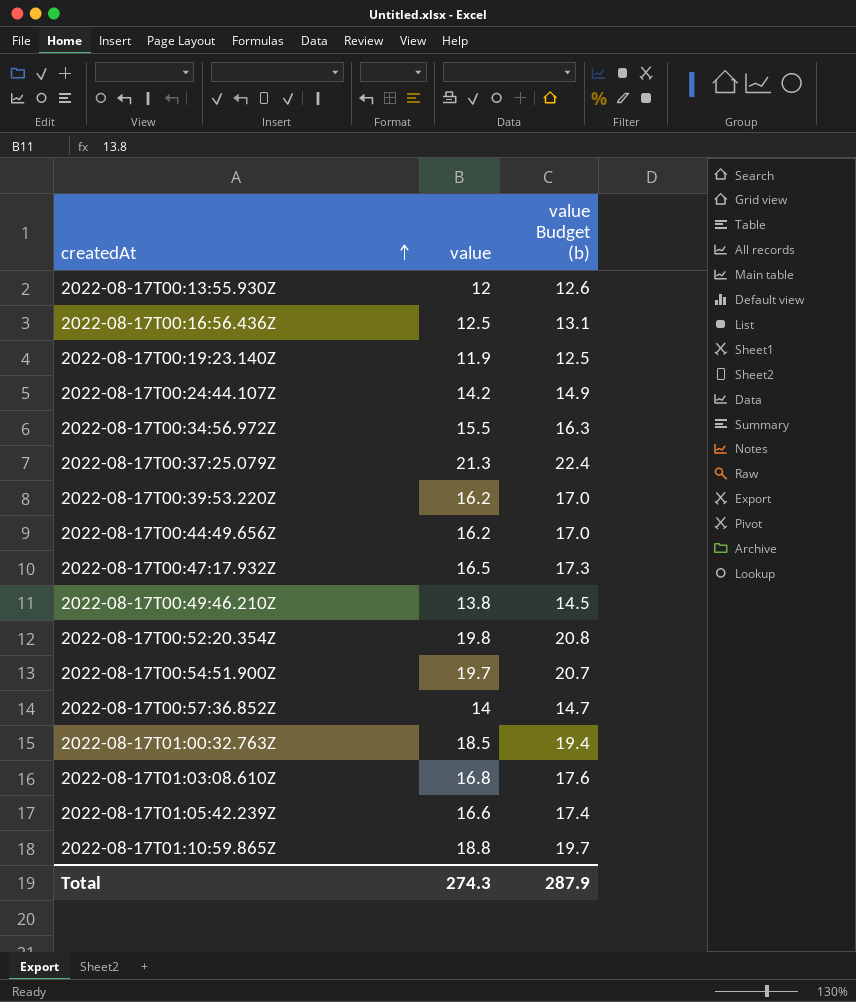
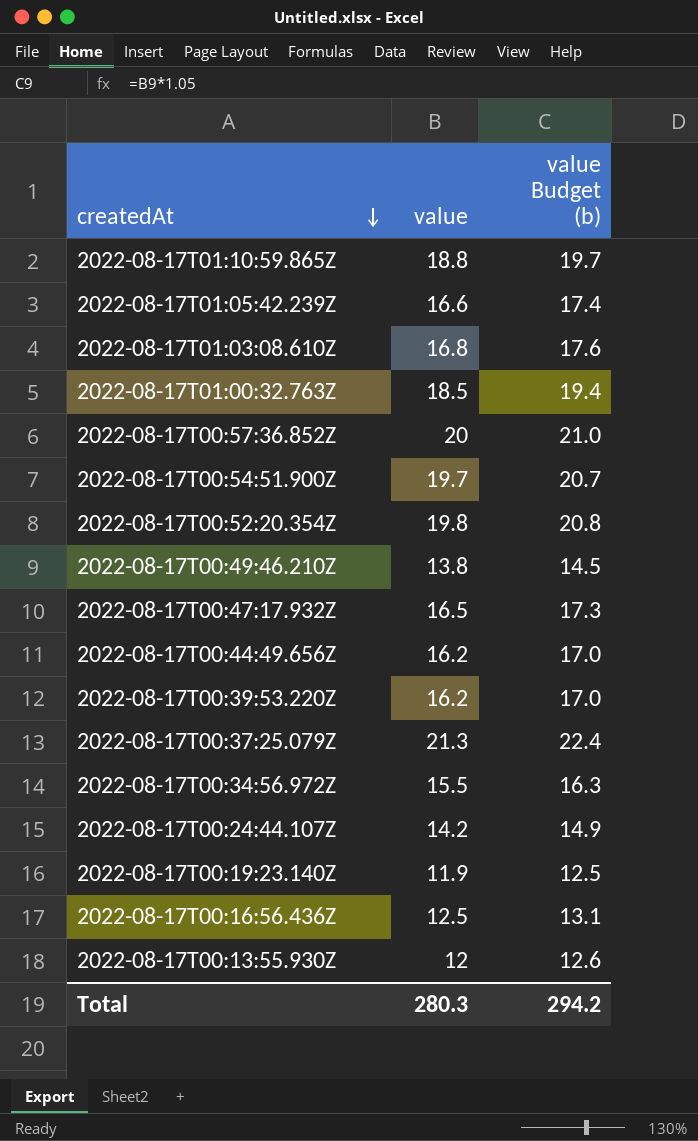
row order: createdAt ascending -> createdAt descending
2022-08-17T00:57:36.852Z | value: 14 -> 20
2022-08-17T00:57:36.852Z | value Budget (b): 14.7 -> 21.0
Total | value: 274.3 -> 280.3
Total | value Budget (b): 287.9 -> 294.2

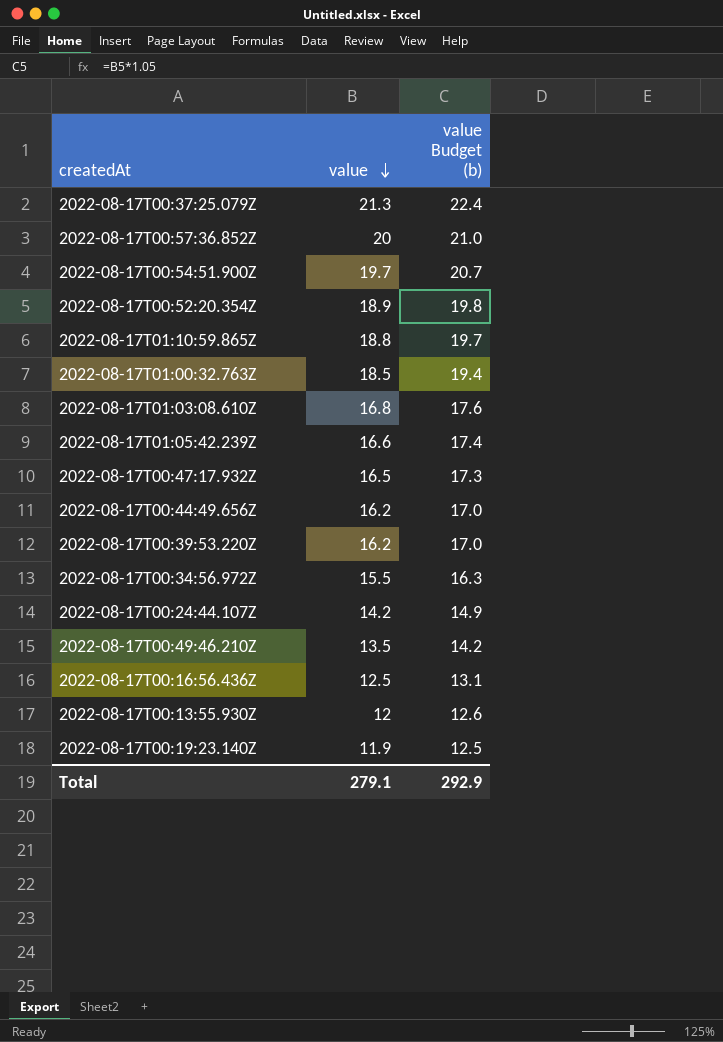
row order: createdAt descending -> value descending
2022-08-17T00:52:20.354Z | value: 19.8 -> 18.9
2022-08-17T00:52:20.354Z | value Budget (b): 20.8 -> 19.8
2022-08-17T00:49:46.210Z | value: 13.8 -> 13.5
2022-08-17T00:49:46.210Z | value Budget (b): 14.5 -> 14.2
Total | value: 280.3 -> 279.1
Total | value Budget (b): 294.2 -> 292.9

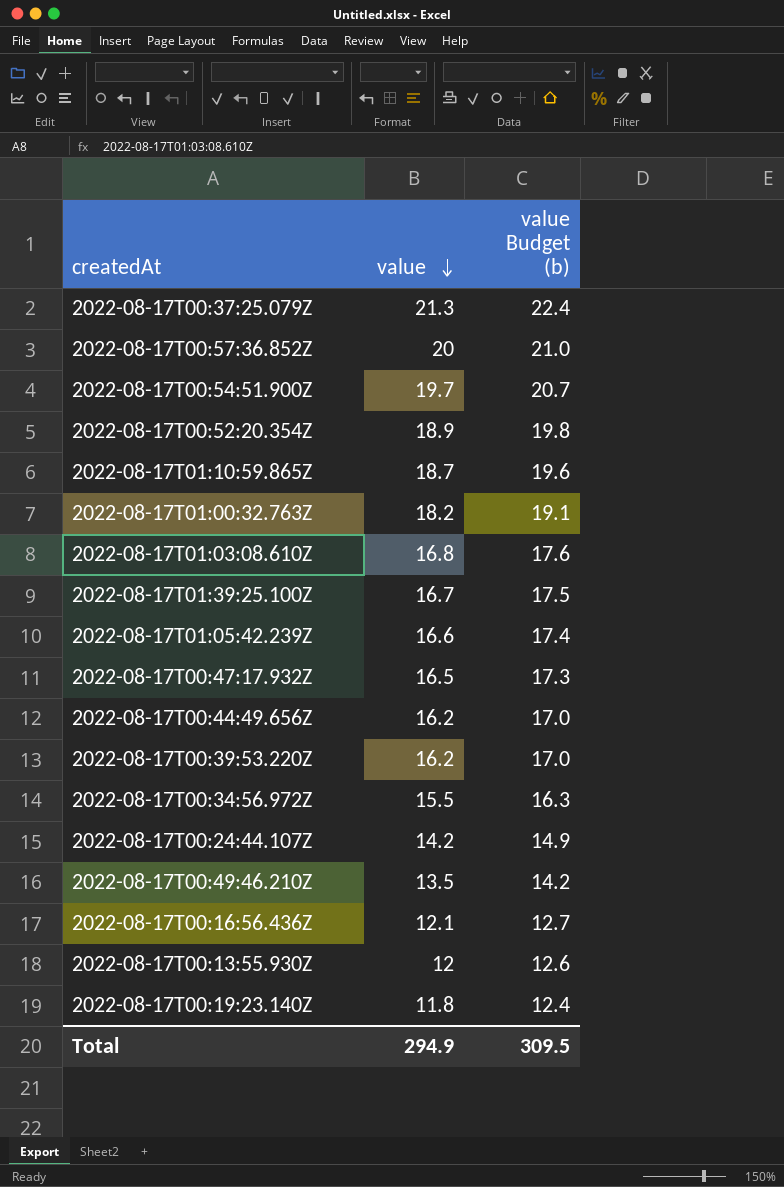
2022-08-17T01:10:59.865Z | value: 18.8 -> 18.7
2022-08-17T01:10:59.865Z | value Budget (b): 19.7 -> 19.6
2022-08-17T01:00:32.763Z | value: 18.5 -> 18.2
2022-08-17T01:00:32.763Z | value Budget (b): 19.4 -> 19.1
row 2022-08-17T01:39:25.100Z: none -> 16.7 | 17.5
2022-08-17T00:16:56.436Z | value: 12.5 -> 12.1
2022-08-17T00:16:56.436Z | value Budget (b): 13.1 -> 12.7
2022-08-17T00:19:23.140Z | value: 11.9 -> 11.8
2022-08-17T00:19:23.140Z | value Budget (b): 12.5 -> 12.4
Total | value: 279.1 -> 294.9
Total | value Budget (b): 292.9 -> 309.5

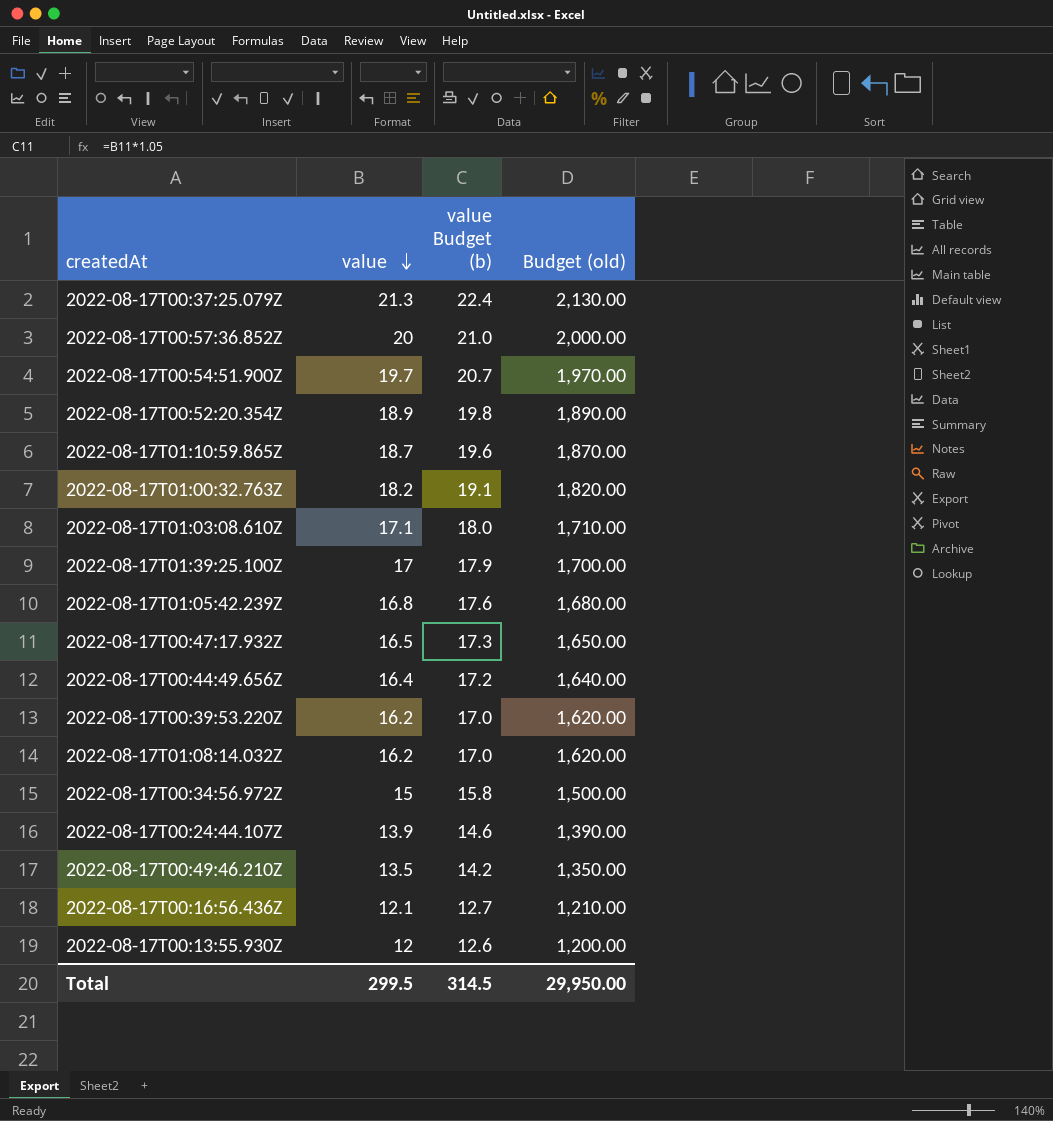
column Budget (old) | formula: none -> [value] * 100
row 2022-08-17T00:19:23.140Z: 11.8 | 12.4 -> none
2022-08-17T01:03:08.610Z | value: 16.8 -> 17.1
2022-08-17T01:03:08.610Z | value Budget (b): 17.6 -> 18.0
2022-08-17T01:39:25.100Z | value: 16.7 -> 17
2022-08-17T01:39:25.100Z | value Budget (b): 17.5 -> 17.9
2022-08-17T01:05:42.239Z | value: 16.6 -> 16.8
2022-08-17T01:05:42.239Z | value Budget (b): 17.4 -> 17.6
2022-08-17T00:44:49.656Z | value: 16.2 -> 16.4
2022-08-17T00:44:49.656Z | value Budget (b): 17.0 -> 17.2
row 2022-08-17T01:08:14.032Z: none -> 16.2 | 17.0 | 1,620.00
2022-08-17T00:34:56.972Z | value: 15.5 -> 15
2022-08-17T00:34:56.972Z | value Budget (b): 16.3 -> 15.8
2022-08-17T00:24:44.107Z | value: 14.2 -> 13.9
2022-08-17T00:24:44.107Z | value Budget (b): 14.9 -> 14.6
Total | value: 294.9 -> 299.5
Total | value Budget (b): 309.5 -> 314.5

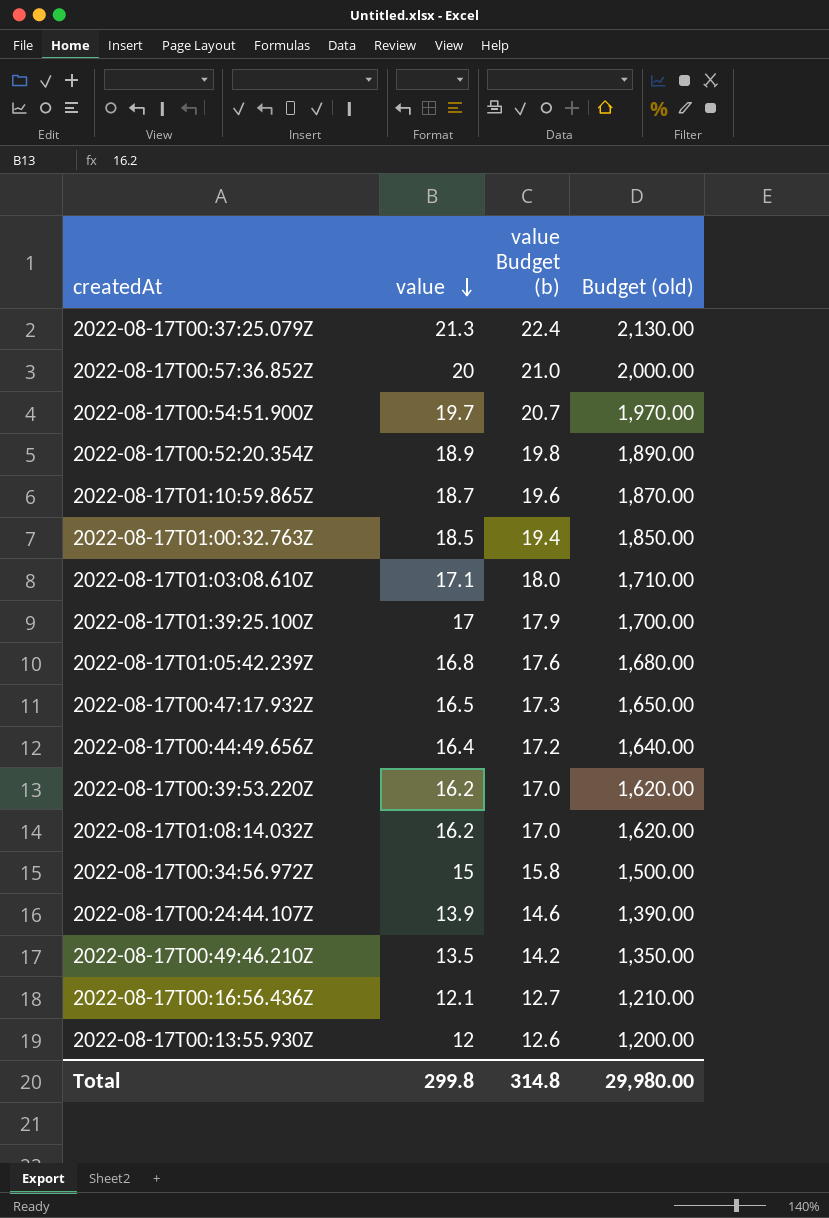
2022-08-17T01:00:32.763Z | value: 18.2 -> 18.5
2022-08-17T01:00:32.763Z | value Budget (b): 19.1 -> 19.4
2022-08-17T01:00:32.763Z | Budget (old): 1,820.00 -> 1,850.00
Total | value: 299.5 -> 299.8
Total | value Budget (b): 314.5 -> 314.8
Total | Budget (old): 29,950.00 -> 29,980.00

